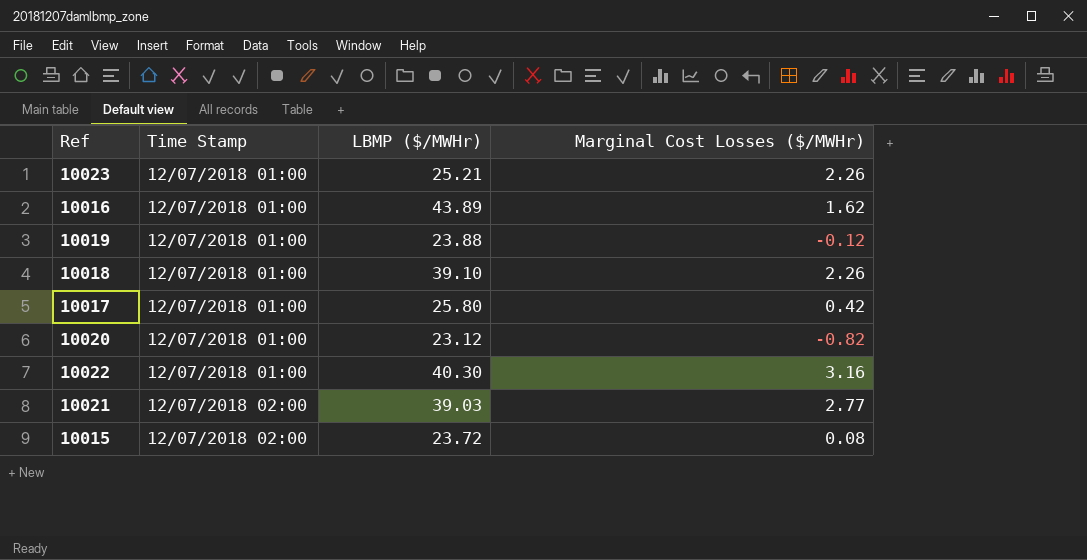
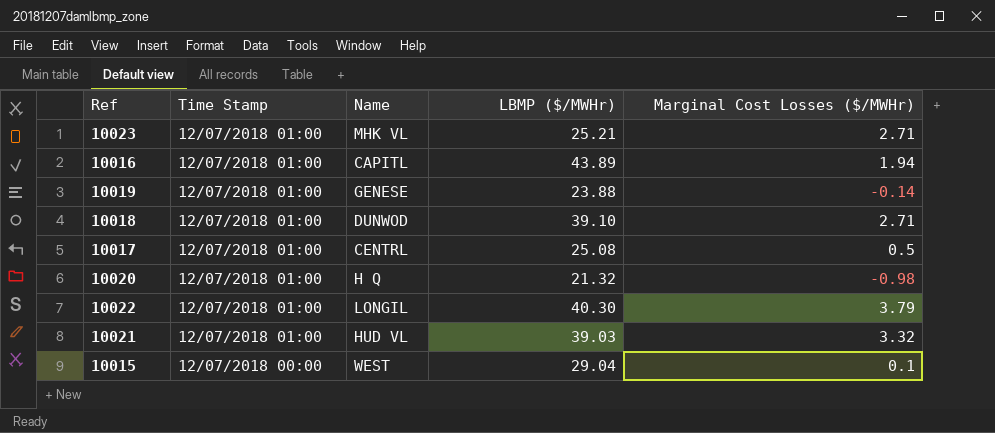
column Name | position: none -> 3
10023 | Marginal Cost Losses ($/MWHr): 2.26 -> 2.71
10016 | Marginal Cost Losses ($/MWHr): 1.62 -> 1.94
10019 | Marginal Cost Losses ($/MWHr): -0.12 -> -0.14
10018 | Marginal Cost Losses ($/MWHr): 2.26 -> 2.71
10017 | LBMP ($/MWHr): 25.80 -> 25.08
10017 | Marginal Cost Losses ($/MWHr): 0.42 -> 0.5
10020 | LBMP ($/MWHr): 23.12 -> 21.32
10020 | Marginal Cost Losses ($/MWHr): -0.82 -> -0.98
10022 | Marginal Cost Losses ($/MWHr): 3.16 -> 3.79
10021 | Time Stamp: 12/07/2018 02:00 -> 12/07/2018 01:00
10021 | Marginal Cost Losses ($/MWHr): 2.77 -> 3.32
10015 | Time Stamp: 12/07/2018 02:00 -> 12/07/2018 00:00
10015 | LBMP ($/MWHr): 23.72 -> 29.04
10015 | Marginal Cost Losses ($/MWHr): 0.08 -> 0.1

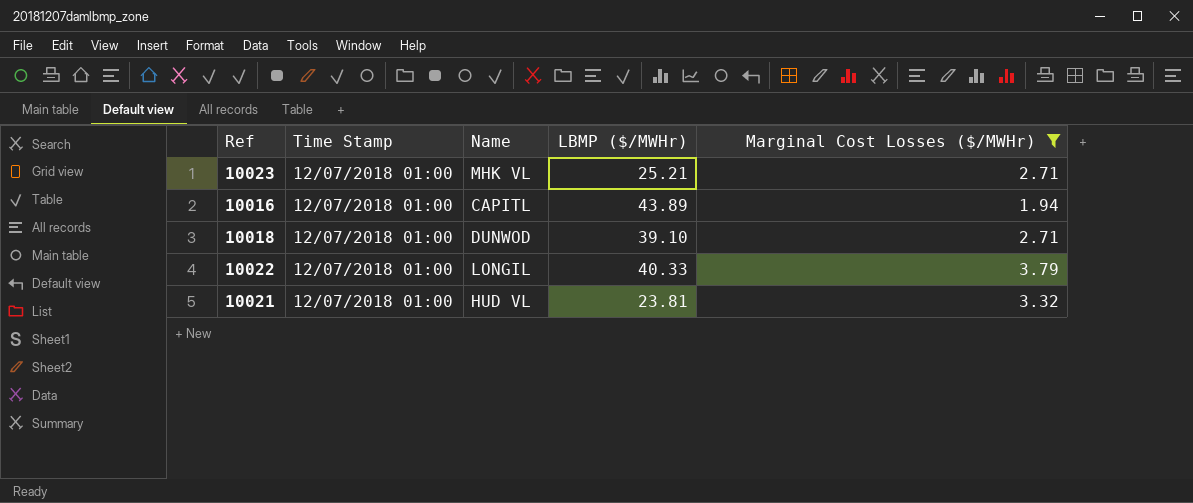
filter: none -> Marginal Cost Losses ($/MWHr) >= 1.94
10022 | LBMP ($/MWHr): 40.30 -> 40.33
10021 | LBMP ($/MWHr): 39.03 -> 23.81

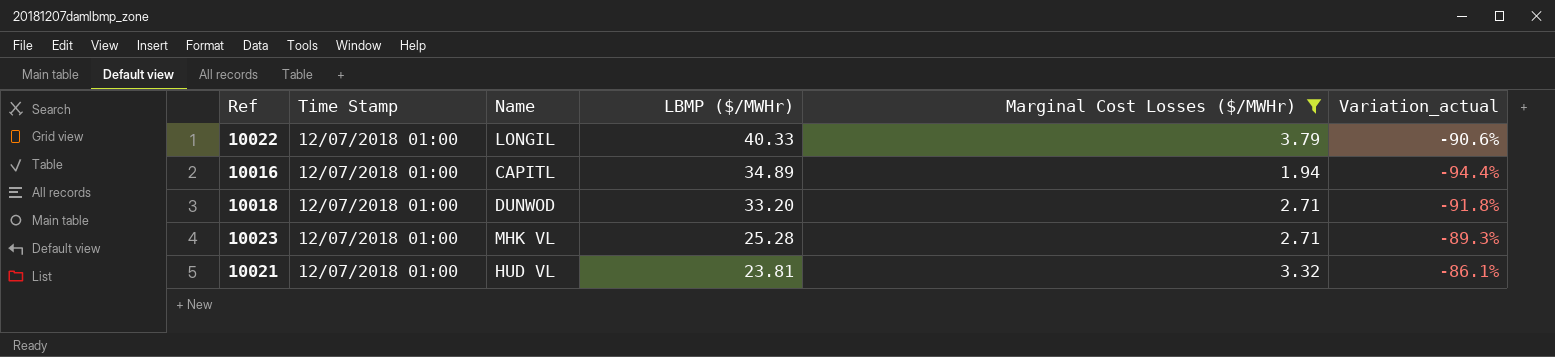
row order: none -> LBMP ($/MWHr) descending
column Variation_actual | formula: none -> ([Marginal Cost Losses ($/MWHr)] - [LBMP ($/MWHr)]) / [LBMP ($/MWHr)]
10016 | LBMP ($/MWHr): 43.89 -> 34.89
10018 | LBMP ($/MWHr): 39.10 -> 33.20
10023 | LBMP ($/MWHr): 25.21 -> 25.28

